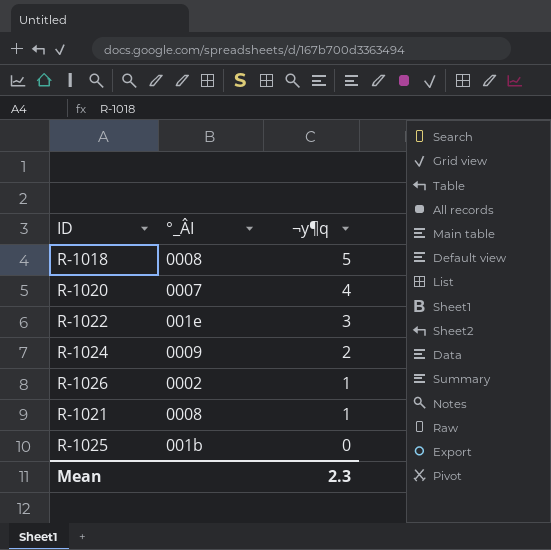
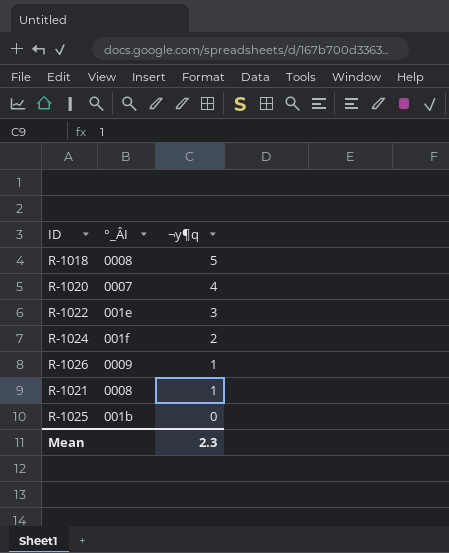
R-1024 | °_ÂI: 0009 -> 001f
R-1026 | °_ÂI: 0002 -> 0009

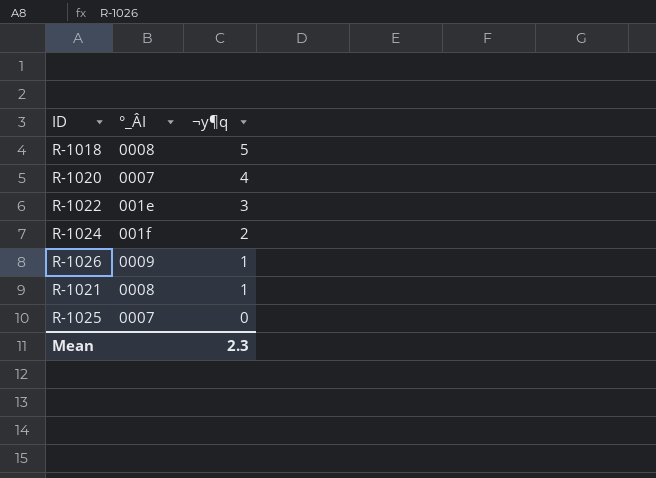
R-1025 | °_ÂI: 001b -> 0007

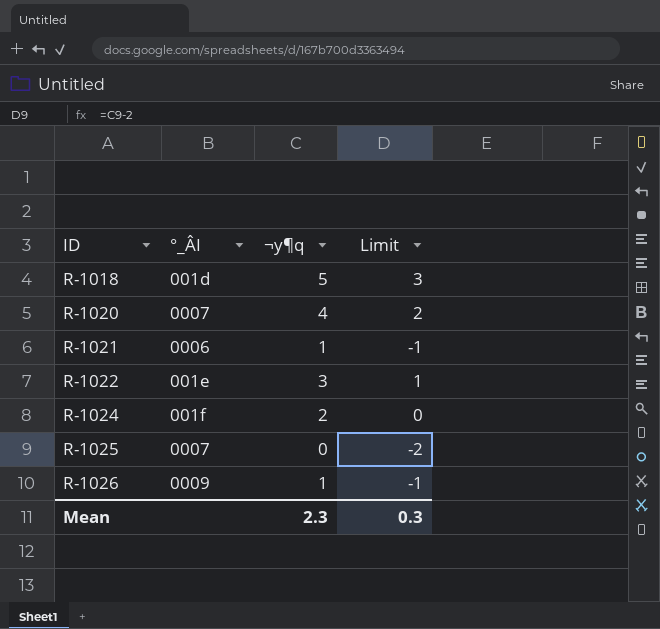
row order: ¬y¶q descending -> ID ascending
column Limit | formula: none -> [¬y¶q] - 2
R-1018 | °_ÂI: 0008 -> 001d
R-1021 | °_ÂI: 0008 -> 0006

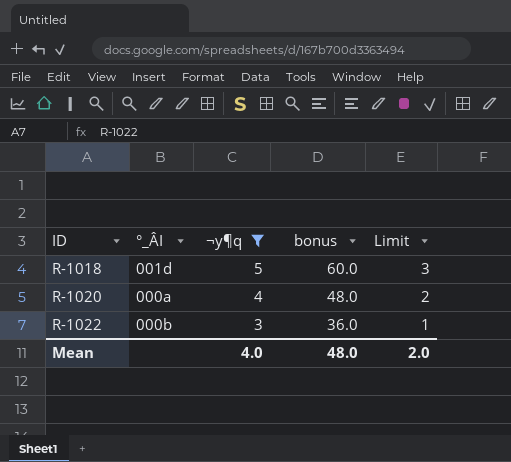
filter: none -> ¬y¶q >= 3
column bonus | formula: none -> [¬y¶q] * 12
R-1020 | °_ÂI: 0007 -> 000a
R-1022 | °_ÂI: 001e -> 000b
Mean | ¬y¶q: 2.3 -> 4.0
Mean | Limit: 0.3 -> 2.0

